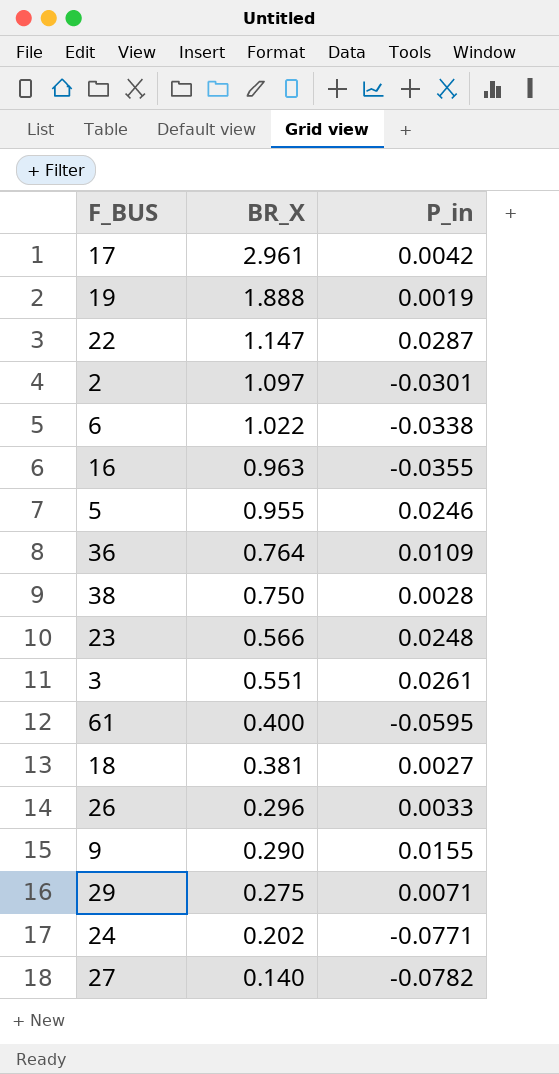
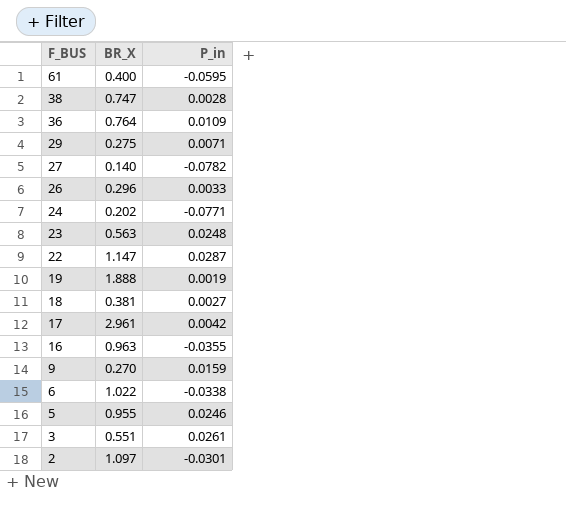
row order: BR_X descending -> F_BUS descending
38 | BR_X: 0.750 -> 0.747
23 | BR_X: 0.566 -> 0.563
9 | BR_X: 0.290 -> 0.270
9 | P_in: 0.0155 -> 0.0159

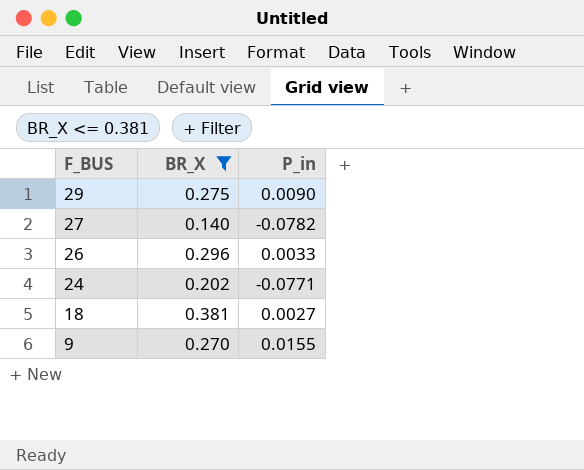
filter: none -> BR_X <= 0.381
29 | P_in: 0.0071 -> 0.0090
9 | P_in: 0.0159 -> 0.0155

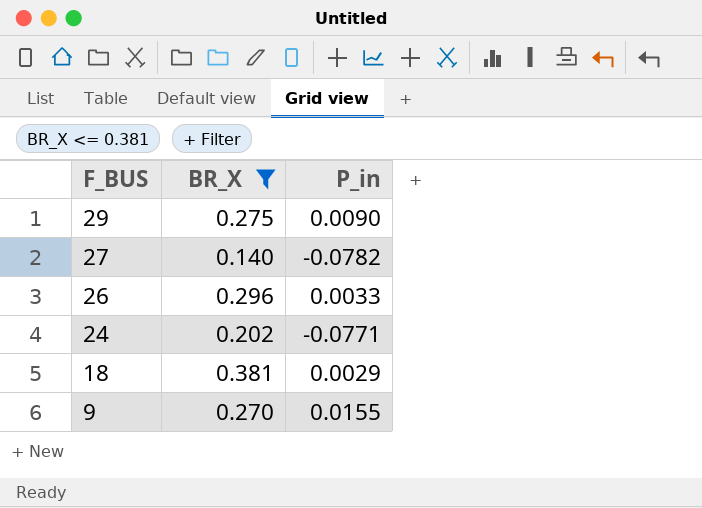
18 | P_in: 0.0027 -> 0.0029

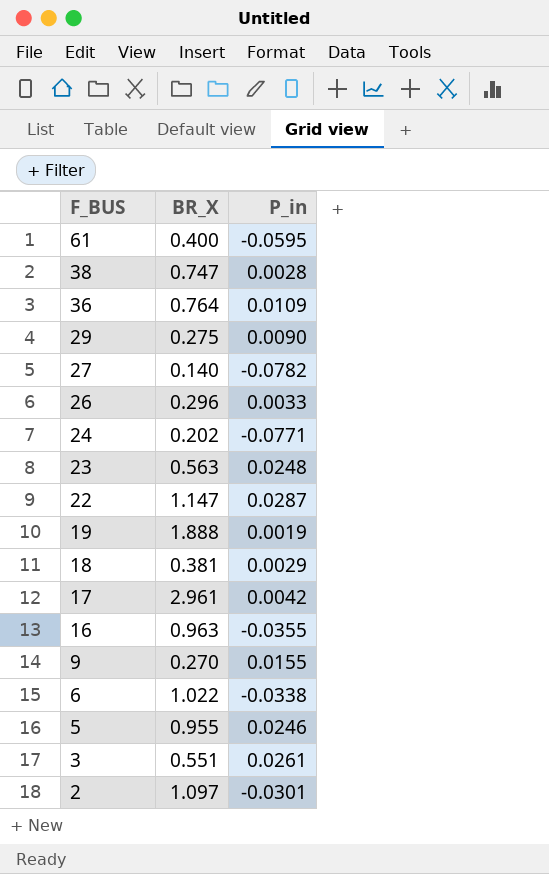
filter: BR_X <= 0.381 -> none

